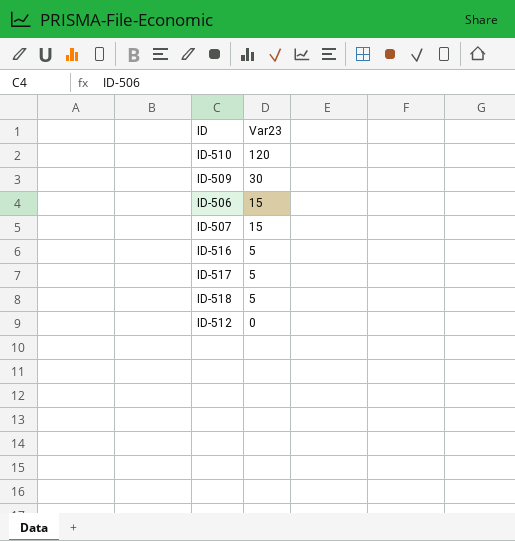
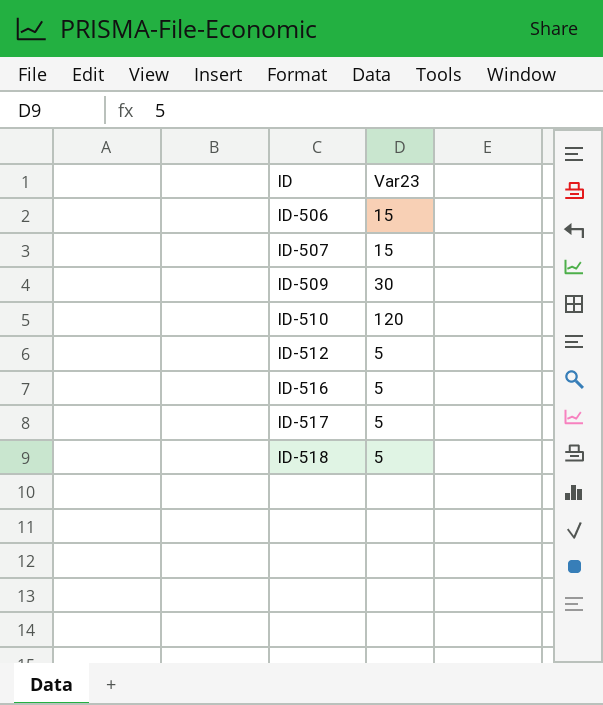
row order: Var23 descending -> ID ascending
ID-512 | Var23: 0 -> 5

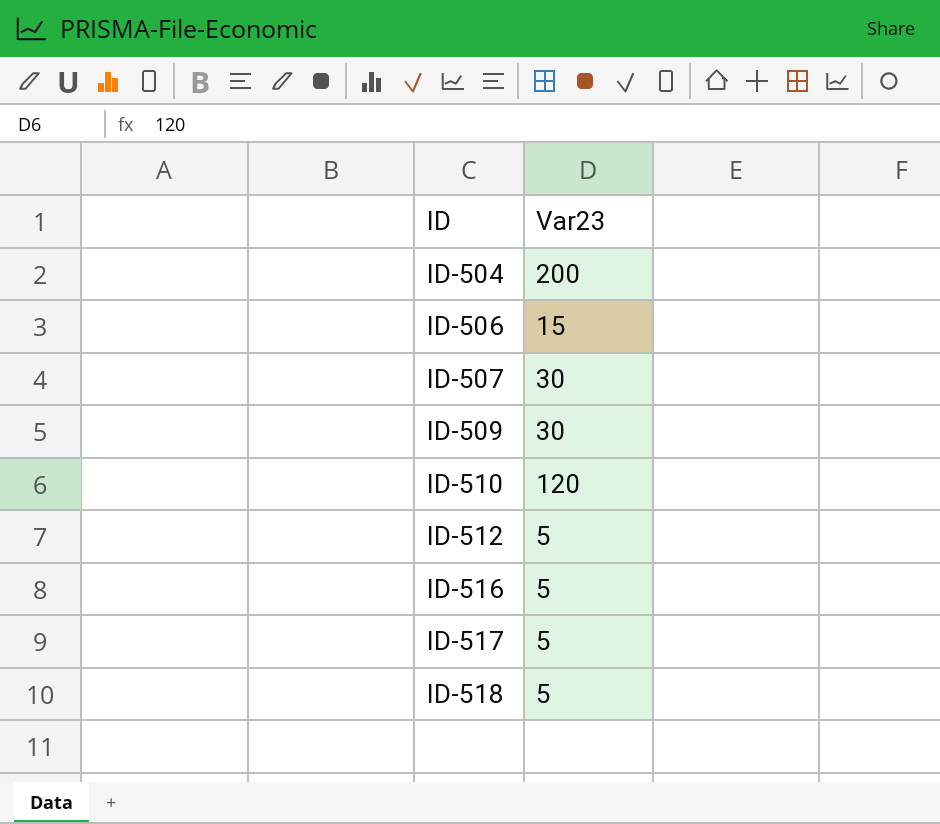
row ID-504: none -> 200
ID-507 | Var23: 15 -> 30

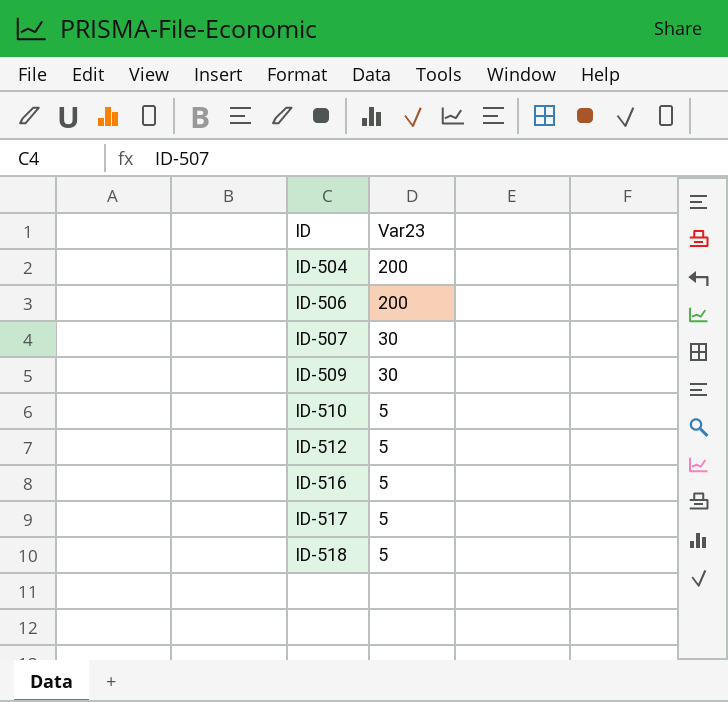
ID-506 | Var23: 15 -> 200
ID-510 | Var23: 120 -> 5

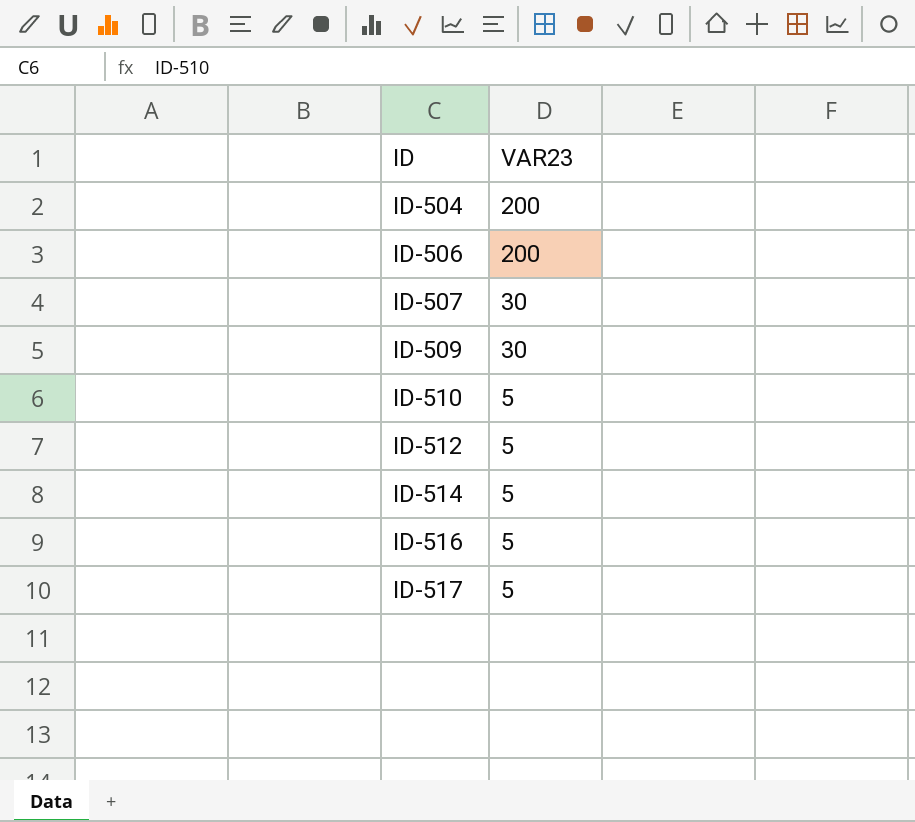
column name: Var23 -> VAR23
row ID-518: 5 -> none
row ID-514: none -> 5

